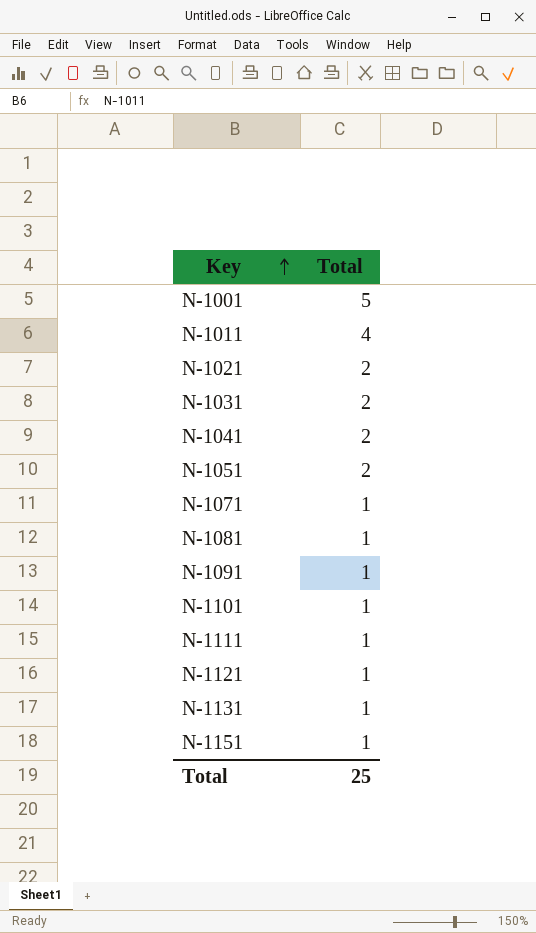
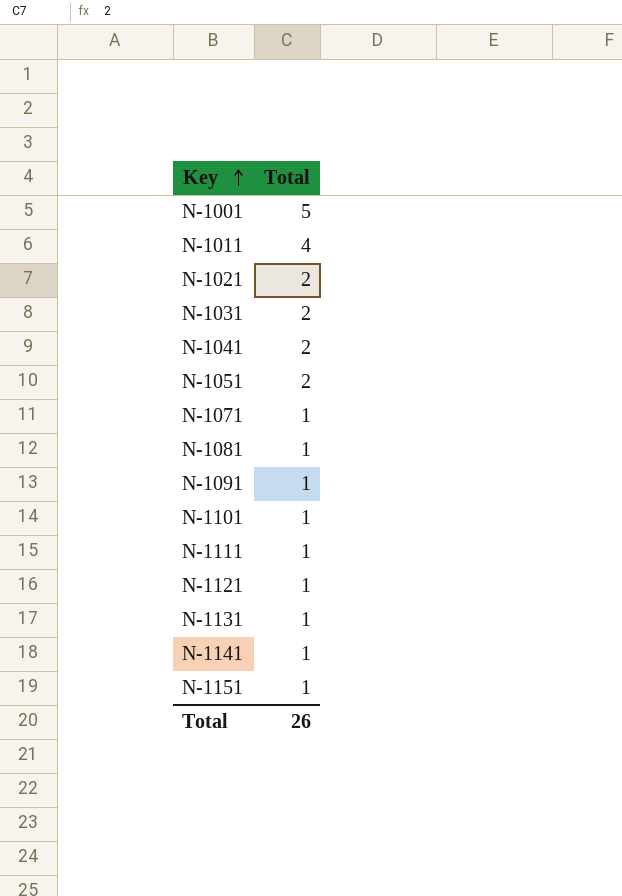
row N-1141: none -> 1
Total | Total: 25 -> 26

